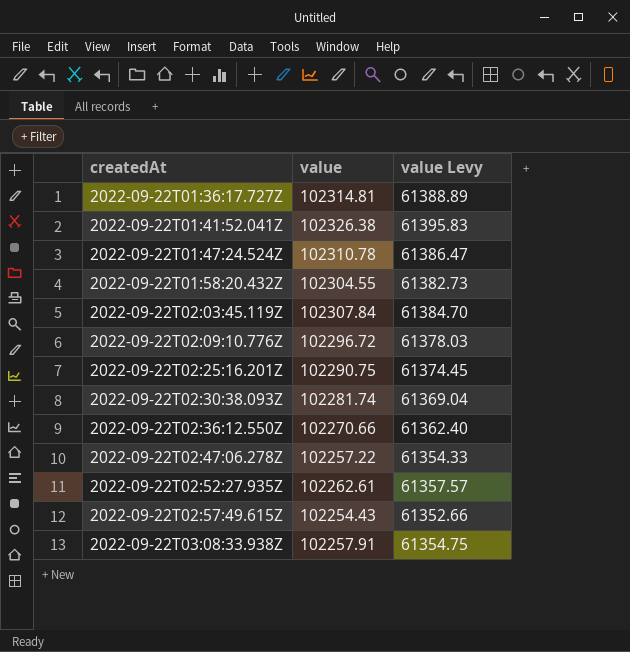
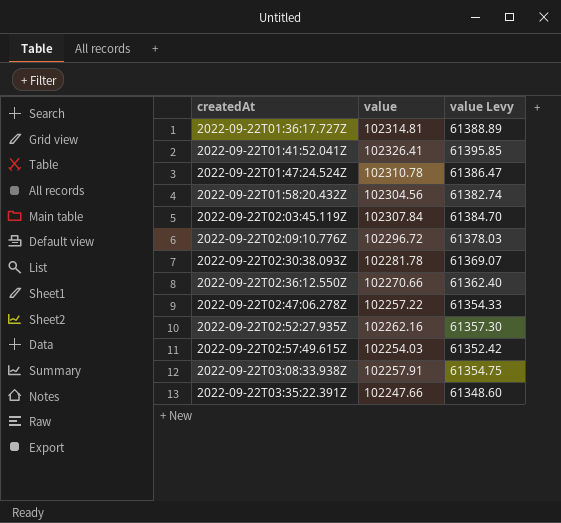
row 2022-09-22T02:25:16.201Z: 102290.75 | 61374.45 -> none
2022-09-22T01:41:52.041Z | value: 102326.38 -> 102326.41
2022-09-22T01:41:52.041Z | value Levy: 61395.83 -> 61395.85
2022-09-22T01:58:20.432Z | value: 102304.55 -> 102304.56
2022-09-22T01:58:20.432Z | value Levy: 61382.73 -> 61382.74
2022-09-22T02:30:38.093Z | value: 102281.74 -> 102281.78
2022-09-22T02:30:38.093Z | value Levy: 61369.04 -> 61369.07
2022-09-22T02:52:27.935Z | value: 102262.61 -> 102262.16
2022-09-22T02:52:27.935Z | value Levy: 61357.57 -> 61357.30
2022-09-22T02:57:49.615Z | value: 102254.43 -> 102254.03
2022-09-22T02:57:49.615Z | value Levy: 61352.66 -> 61352.42
row 2022-09-22T03:35:22.391Z: none -> 102247.66 | 61348.60

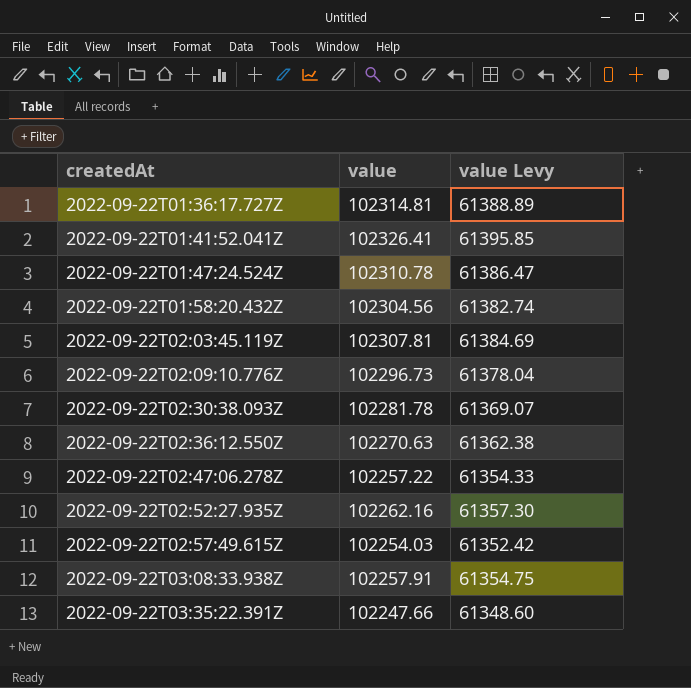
2022-09-22T02:03:45.119Z | value: 102307.84 -> 102307.81
2022-09-22T02:03:45.119Z | value Levy: 61384.70 -> 61384.69
2022-09-22T02:09:10.776Z | value: 102296.72 -> 102296.73
2022-09-22T02:09:10.776Z | value Levy: 61378.03 -> 61378.04
2022-09-22T02:36:12.550Z | value: 102270.66 -> 102270.63
2022-09-22T02:36:12.550Z | value Levy: 61362.40 -> 61362.38

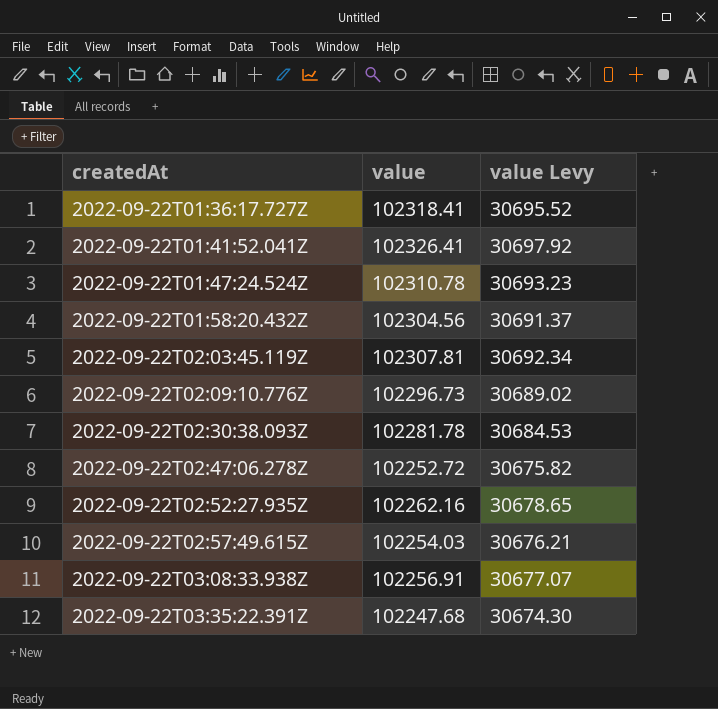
column value Levy | formula: [value] * 0.6 -> [value] * 0.3
row 2022-09-22T02:36:12.550Z: 102270.63 | 61362.38 -> none
2022-09-22T01:36:17.727Z | value: 102314.81 -> 102318.41
2022-09-22T02:47:06.278Z | value: 102257.22 -> 102252.72
2022-09-22T03:08:33.938Z | value: 102257.91 -> 102256.91
2022-09-22T03:35:22.391Z | value: 102247.66 -> 102247.68

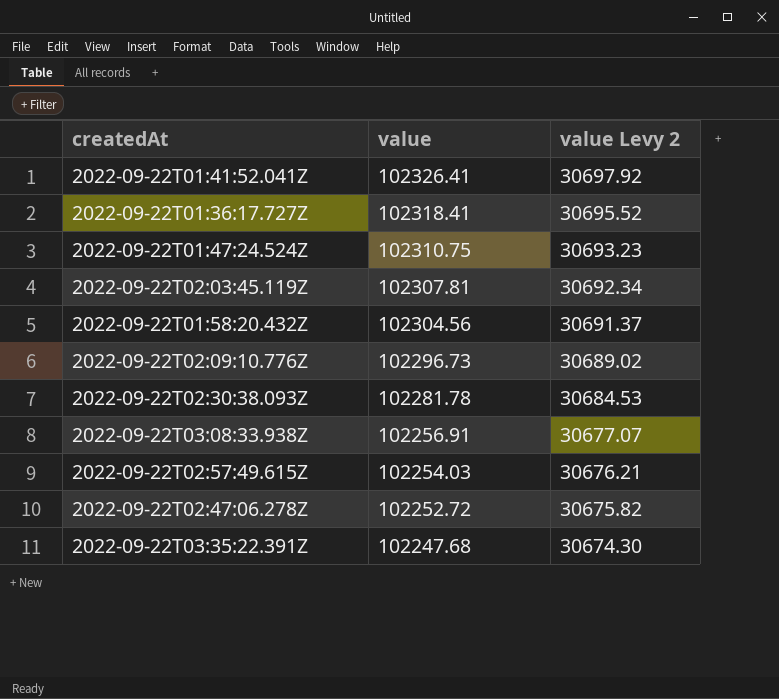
row order: createdAt ascending -> value descending
column name: value Levy -> value Levy 2
row 2022-09-22T02:52:27.935Z: 102262.16 | 30678.65 -> none
2022-09-22T01:47:24.524Z | value: 102310.78 -> 102310.75

